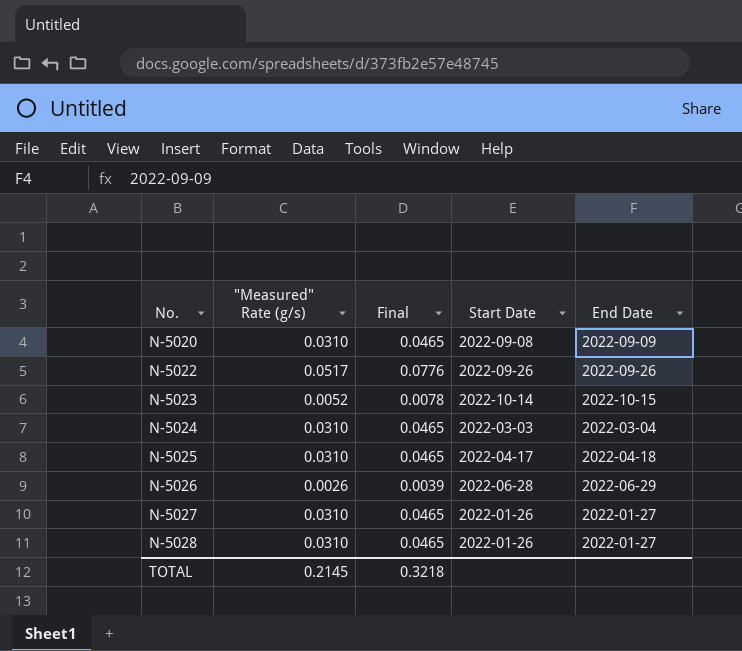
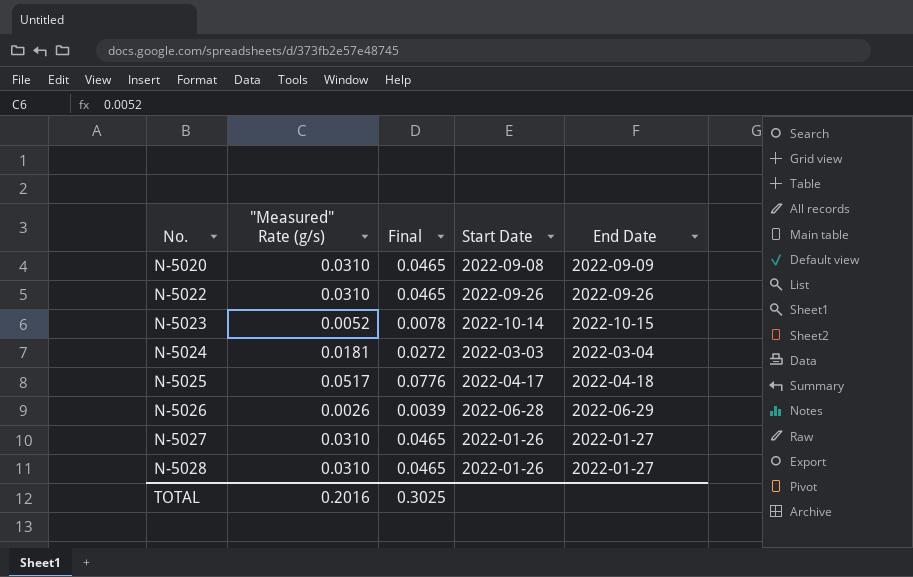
N-5022 | "Measured" Rate (g/s): 0.0517 -> 0.0310
N-5022 | Final: 0.0776 -> 0.0465
N-5024 | "Measured" Rate (g/s): 0.0310 -> 0.0181
N-5024 | Final: 0.0465 -> 0.0272
N-5025 | "Measured" Rate (g/s): 0.0310 -> 0.0517
N-5025 | Final: 0.0465 -> 0.0776
TOTAL | "Measured" Rate (g/s): 0.2145 -> 0.2016
TOTAL | Final: 0.3218 -> 0.3025

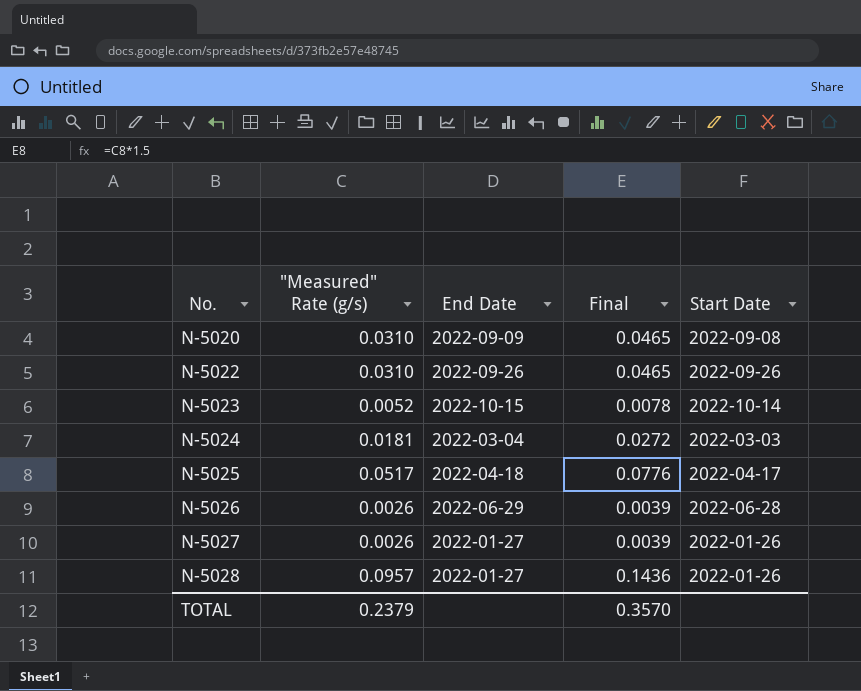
column End Date | position: 5 -> 3
N-5027 | "Measured" Rate (g/s): 0.0310 -> 0.0026
N-5027 | Final: 0.0465 -> 0.0039
N-5028 | "Measured" Rate (g/s): 0.0310 -> 0.0957
N-5028 | Final: 0.0465 -> 0.1436
TOTAL | "Measured" Rate (g/s): 0.2016 -> 0.2379
TOTAL | Final: 0.3025 -> 0.3570

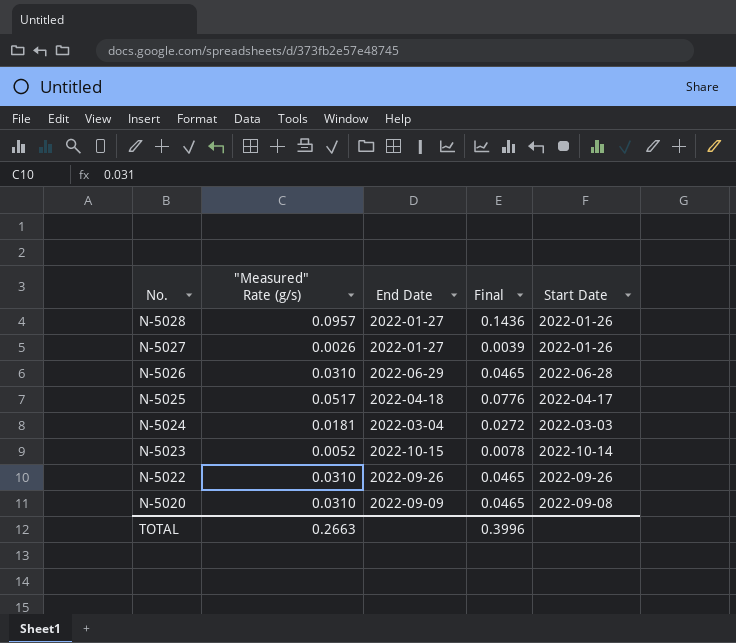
row order: No. ascending -> No. descending
N-5026 | "Measured" Rate (g/s): 0.0026 -> 0.0310
N-5026 | Final: 0.0039 -> 0.0465
TOTAL | "Measured" Rate (g/s): 0.2379 -> 0.2663
TOTAL | Final: 0.3570 -> 0.3996

